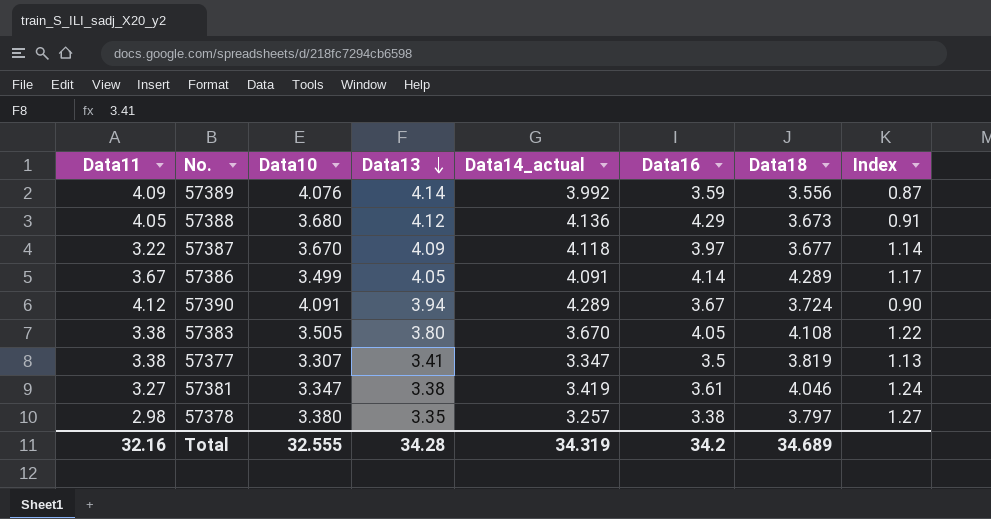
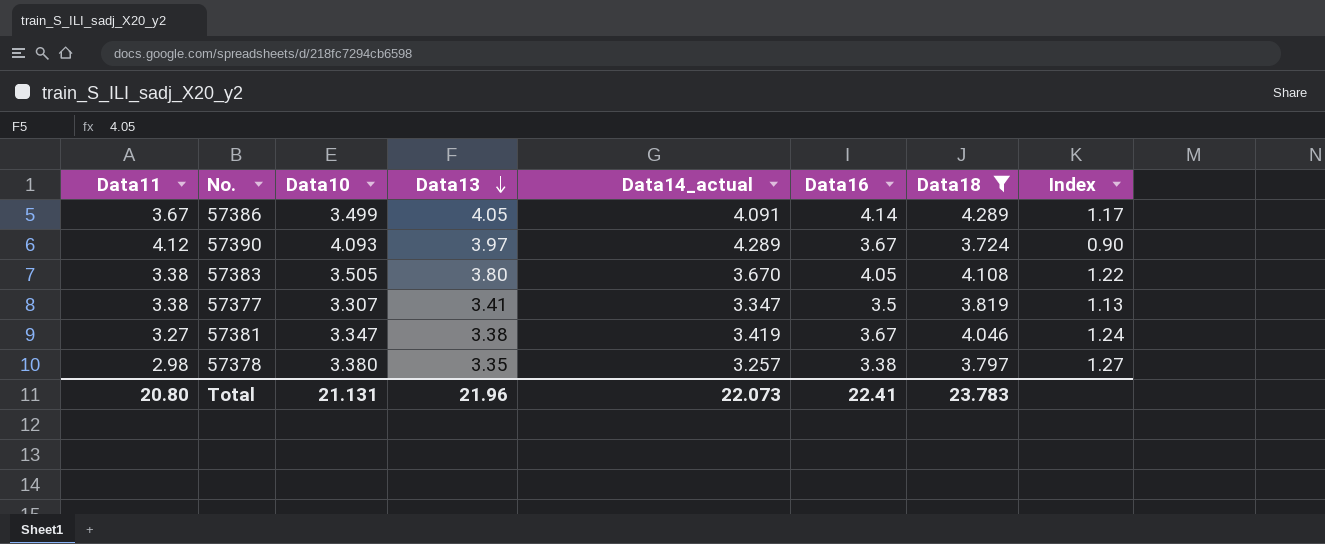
filter: none -> Data18 >= 3.724
57390 | Data10: 4.091 -> 4.093
57390 | Data13: 3.94 -> 3.97
57381 | Data16: 3.61 -> 3.67
Total | Data11: 32.16 -> 20.80
Total | Data10: 32.555 -> 21.131
Total | Data13: 34.28 -> 21.96
Total | Data14_actual: 34.319 -> 22.073
Total | Data16: 34.2 -> 22.41
Total | Data18: 34.689 -> 23.783

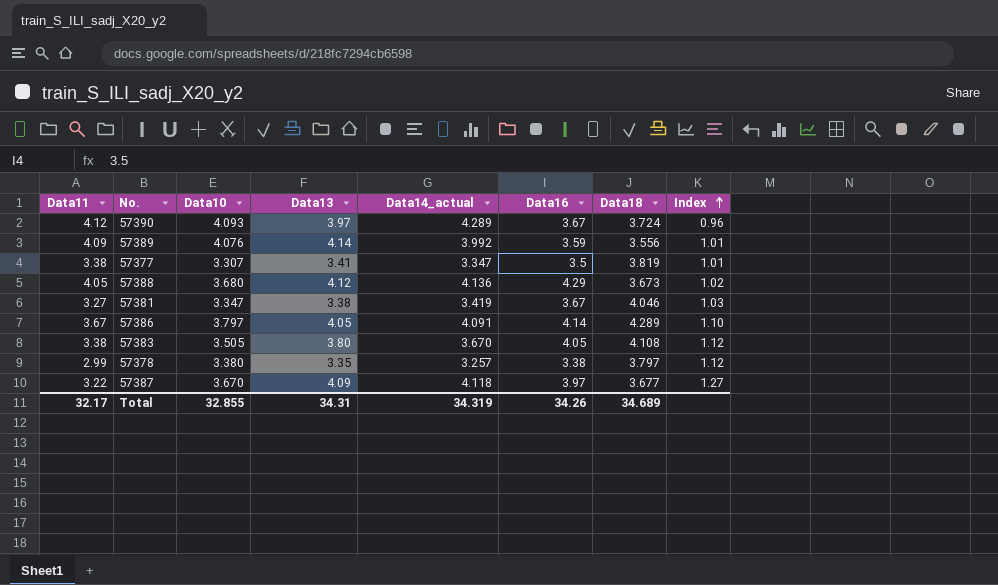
filter: Data18 >= 3.724 -> none
row order: Data13 descending -> Index ascending
column Index | formula: [Data18] / [Data11] -> [Data13] / [Data11]
57386 | Data10: 3.499 -> 3.797
57378 | Data11: 2.98 -> 2.99
Total | Data11: 20.80 -> 32.17
Total | Data10: 21.131 -> 32.855
Total | Data13: 21.96 -> 34.31
Total | Data14_actual: 22.073 -> 34.319
Total | Data16: 22.41 -> 34.26
Total | Data18: 23.783 -> 34.689

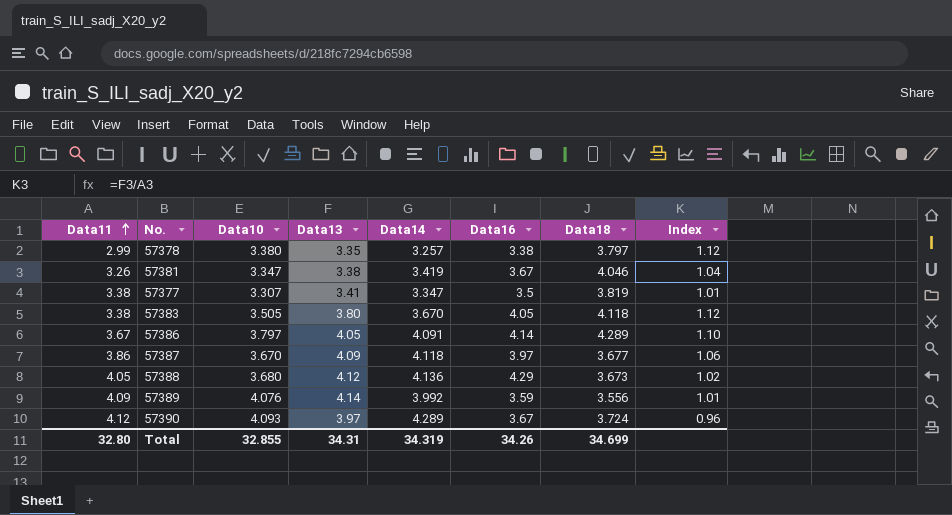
row order: Index ascending -> Data11 ascending
column name: Data14_actual -> Data14
57381 | Data11: 3.27 -> 3.26
57381 | Index: 1.03 -> 1.04
57383 | Data18: 4.108 -> 4.118
57387 | Data11: 3.22 -> 3.86
57387 | Index: 1.27 -> 1.06
Total | Data11: 32.17 -> 32.80
Total | Data18: 34.689 -> 34.699

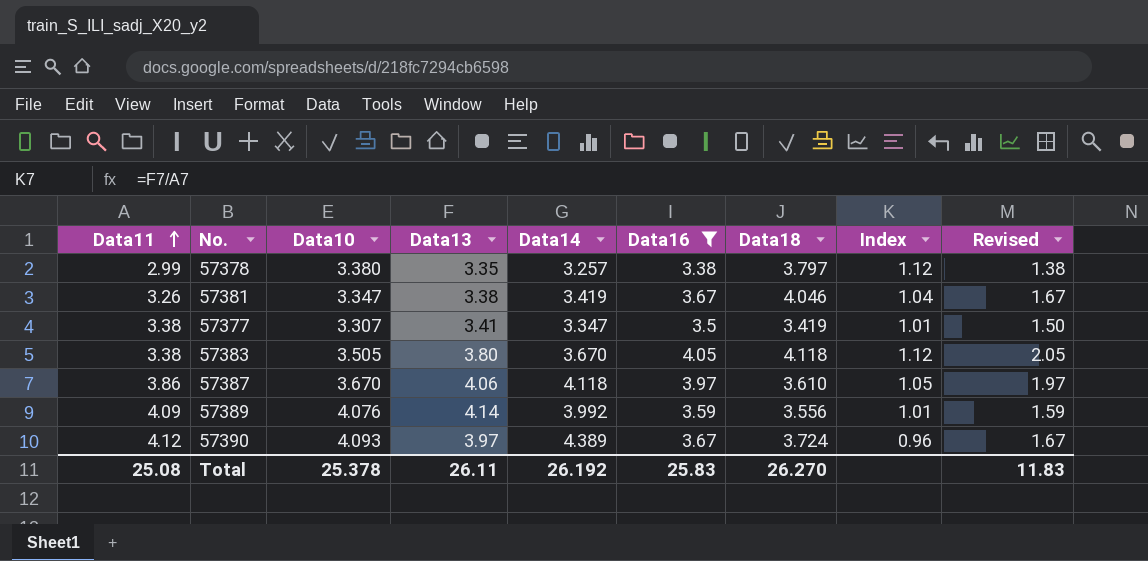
filter: none -> Data16 <= 4.05
column Revised | formula: none -> [Data16] - 2
57377 | Data18: 3.819 -> 3.419
57387 | Data13: 4.09 -> 4.06
57387 | Data18: 3.677 -> 3.610
57387 | Index: 1.06 -> 1.05
57390 | Data14: 4.289 -> 4.389
Total | Data11: 32.80 -> 25.08
Total | Data10: 32.855 -> 25.378
Total | Data13: 34.31 -> 26.11
Total | Data14: 34.319 -> 26.192
Total | Data16: 34.26 -> 25.83
Total | Data18: 34.699 -> 26.270

